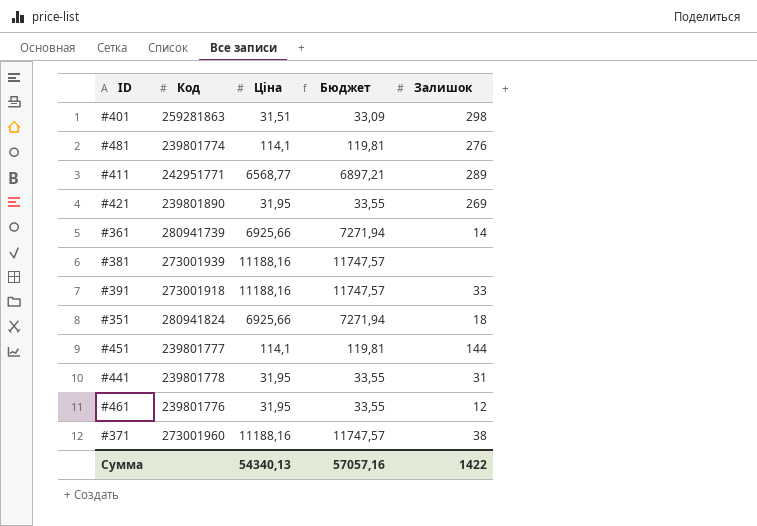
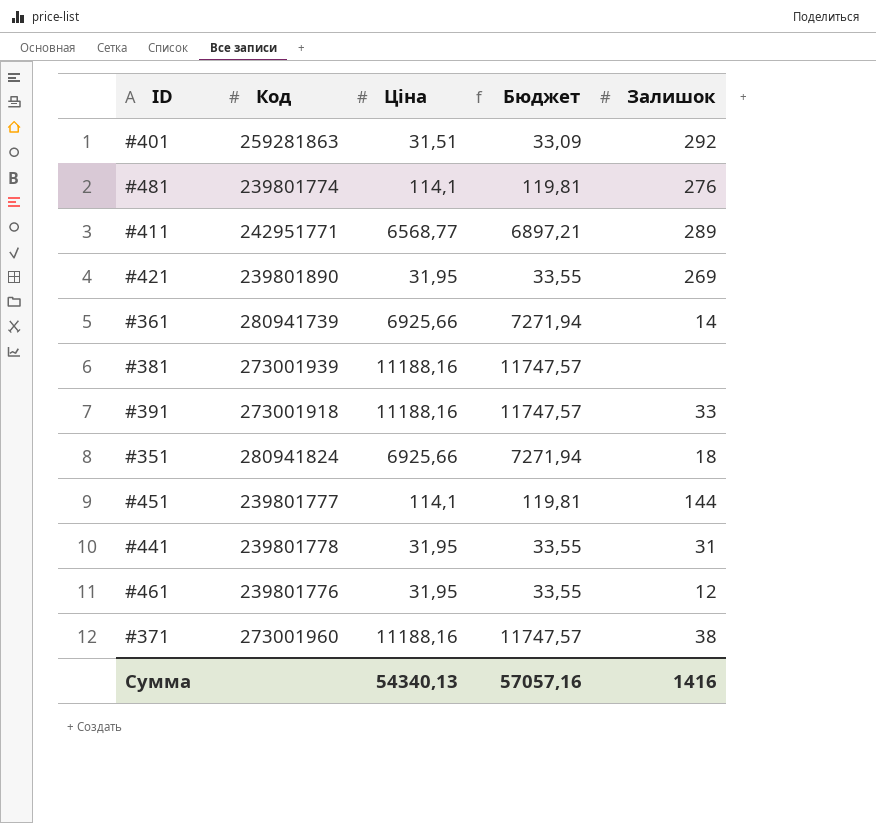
#401 | Залишок: 298 -> 292
Сумма | Залишок: 1422 -> 1416

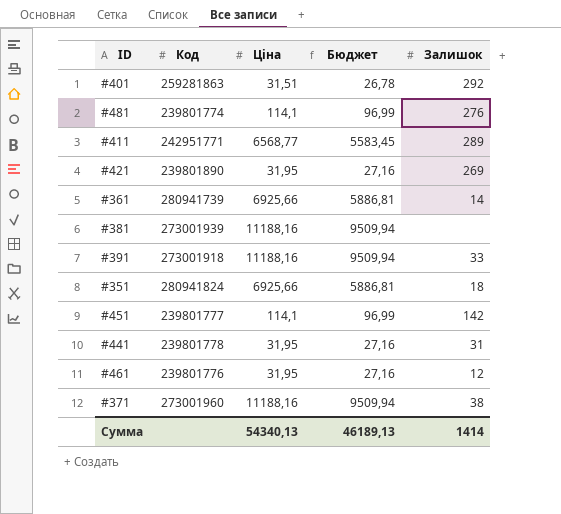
column Бюджет | formula: [Ціна] * 1,05 -> [Ціна] * 0,85
#451 | Залишок: 144 -> 142
Сумма | Бюджет: 57057,16 -> 46189,13
Сумма | Залишок: 1416 -> 1414

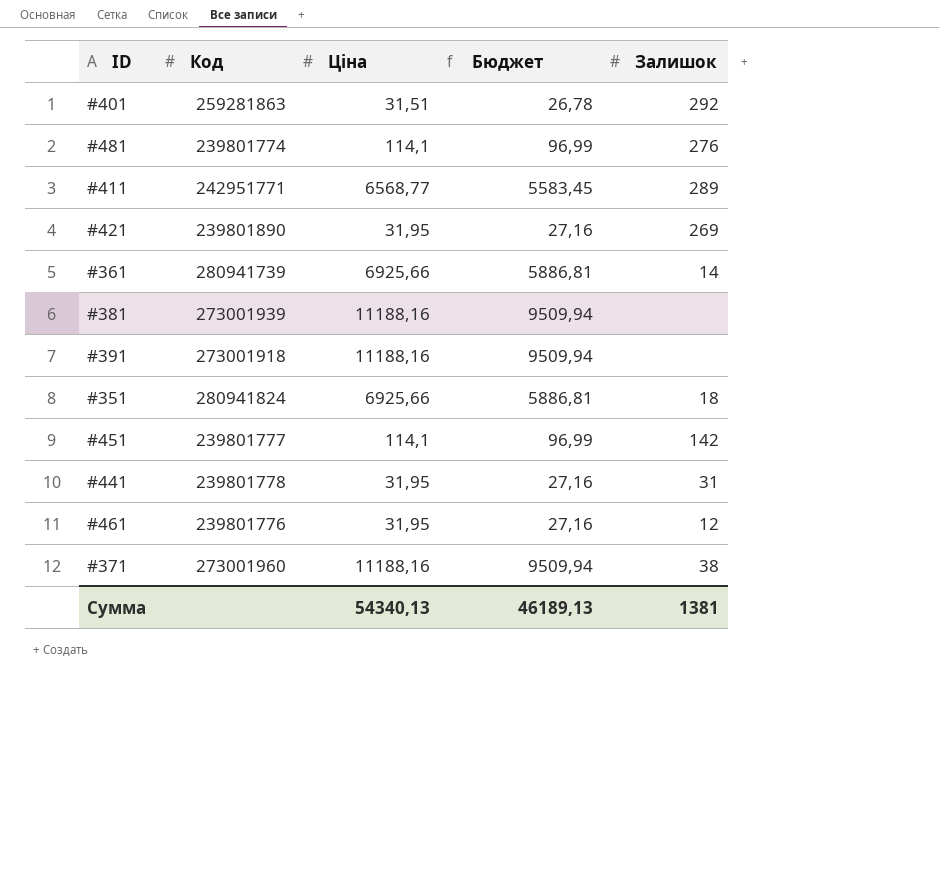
#391 | Залишок: 33 -> none
Сумма | Залишок: 1414 -> 1381

